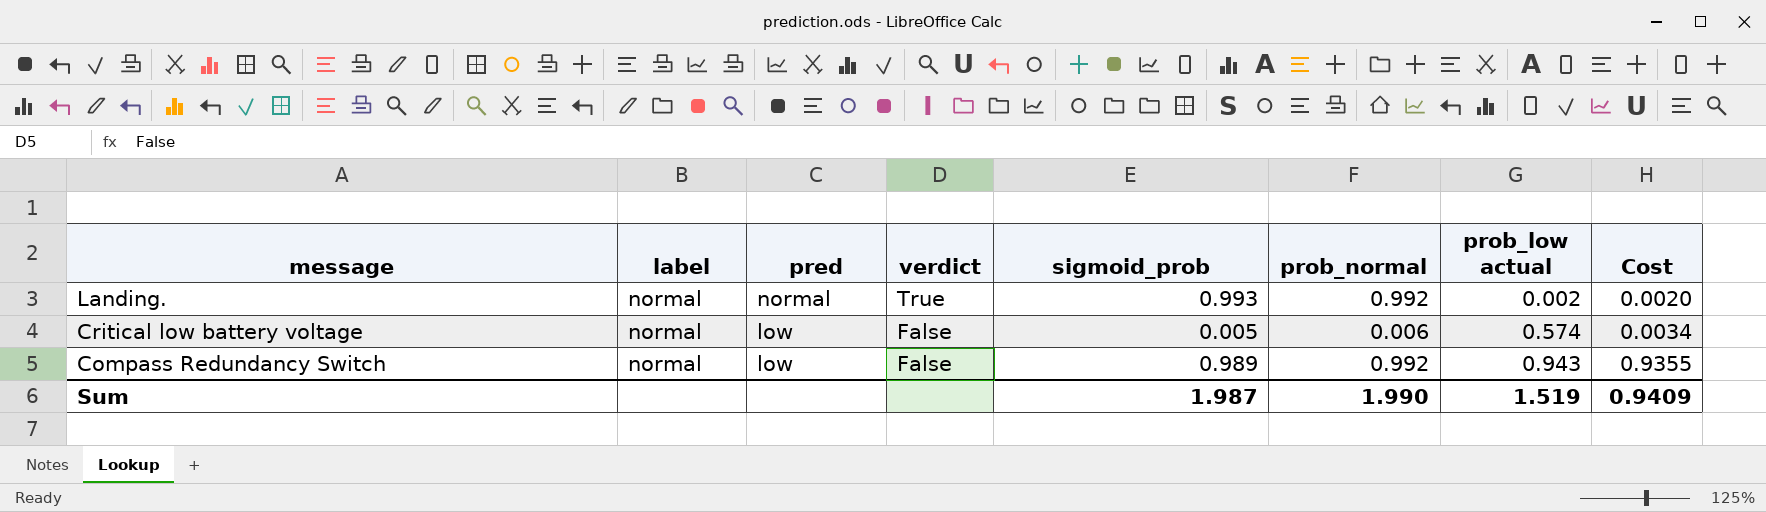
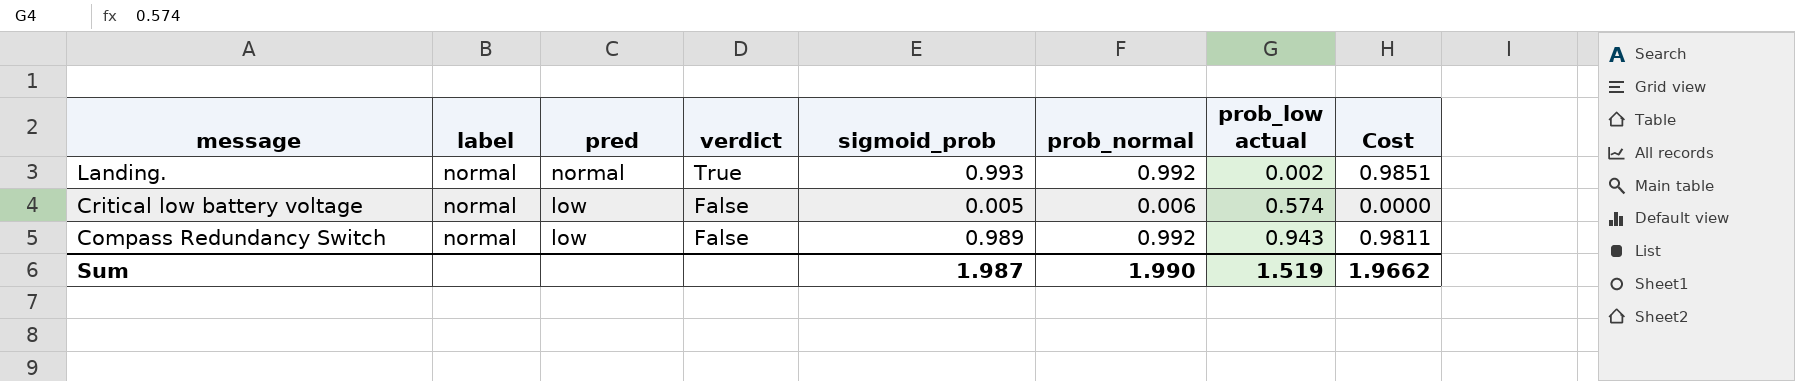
column Cost | formula: [prob_normal] * [prob_low actual] -> [sigmoid_prob] * [prob_normal]
Sum | Cost: 0.9409 -> 1.9662

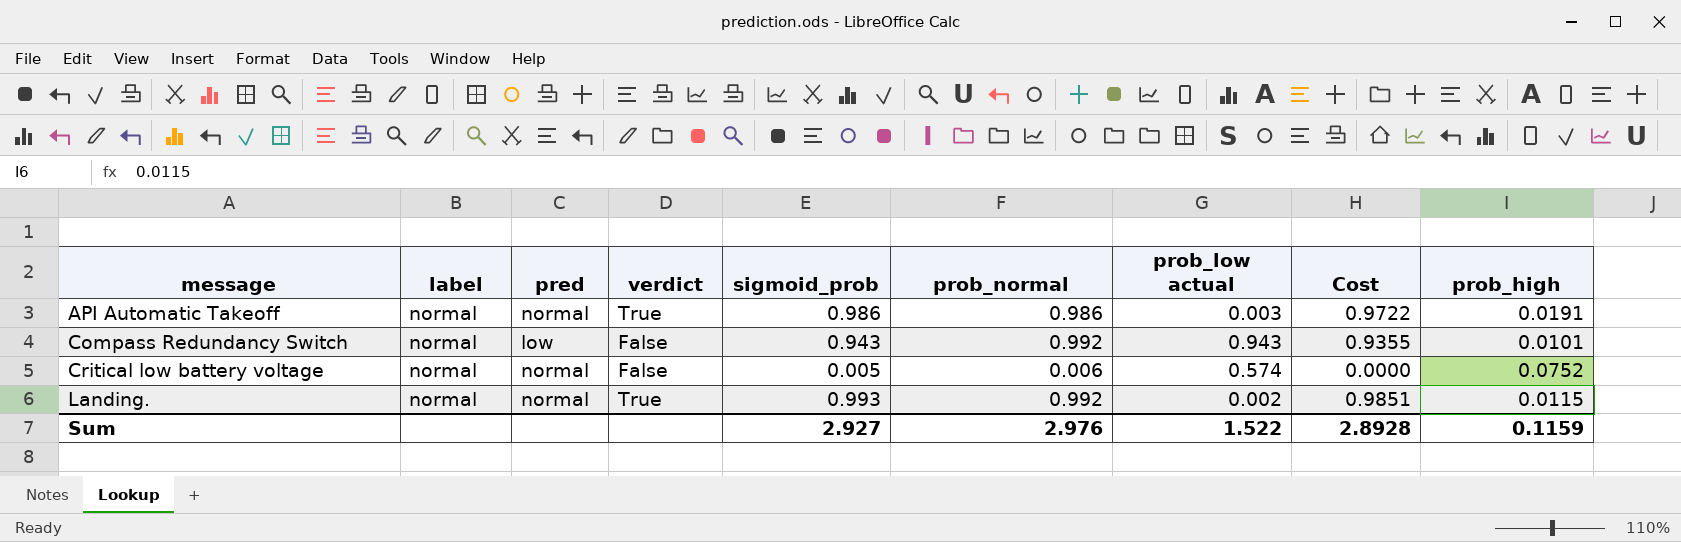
row order: message descending -> message ascending
column prob_high | position: none -> 9
row API Automatic Takeoff: none -> normal | normal | True | 0.986 | 0.986 | 0.003 | 0.9722 | 0.0191
Compass Redundancy Switch | sigmoid_prob: 0.989 -> 0.943
Compass Redundancy Switch | Cost: 0.9811 -> 0.9355
Critical low battery voltage | pred: low -> normal
Sum | sigmoid_prob: 1.987 -> 2.927
Sum | prob_normal: 1.990 -> 2.976
Sum | prob_low actual: 1.519 -> 1.522
Sum | Cost: 1.9662 -> 2.8928

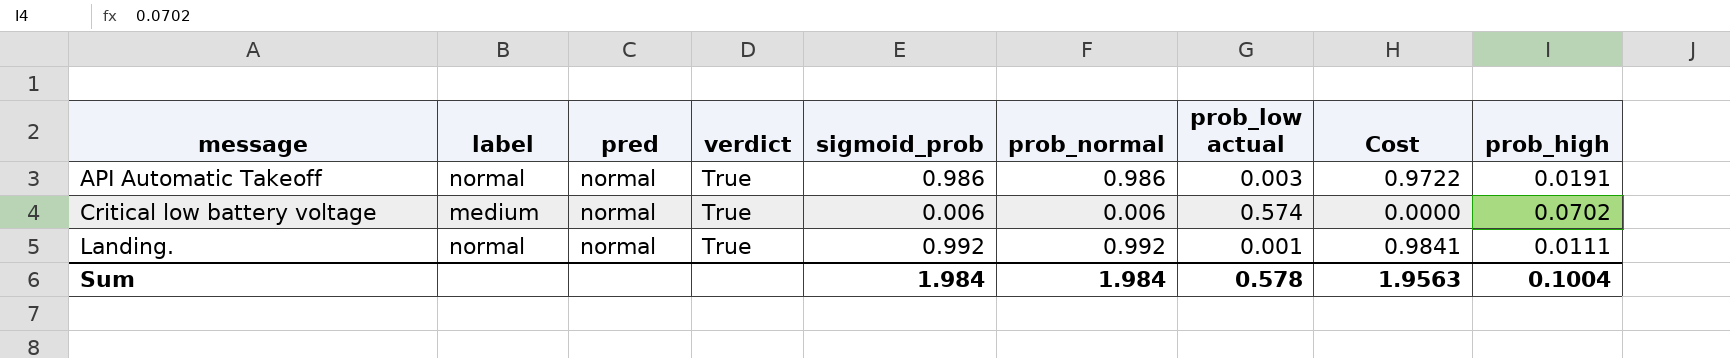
row Compass Redundancy Switch: normal | low | False | 0.943 | 0.992 | 0.943 | 0.9355 | 0.0101 -> none
Critical low battery voltage | label: normal -> medium
Critical low battery voltage | verdict: False -> True
Critical low battery voltage | sigmoid_prob: 0.005 -> 0.006
Critical low battery voltage | prob_high: 0.0752 -> 0.0702
Landing. | sigmoid_prob: 0.993 -> 0.992
Landing. | prob_low actual: 0.002 -> 0.001
Landing. | Cost: 0.9851 -> 0.9841
Landing. | prob_high: 0.0115 -> 0.0111
Sum | sigmoid_prob: 2.927 -> 1.984
Sum | prob_normal: 2.976 -> 1.984
Sum | prob_low actual: 1.522 -> 0.578
Sum | Cost: 2.8928 -> 1.9563
Sum | prob_high: 0.1159 -> 0.1004

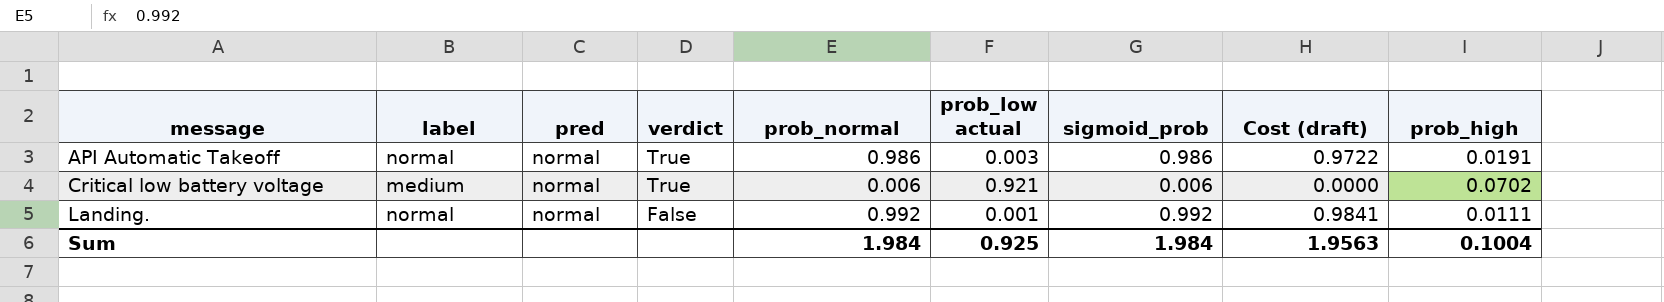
column sigmoid_prob | position: 5 -> 7
column name: Cost -> Cost (draft)
Critical low battery voltage | prob_low actual: 0.574 -> 0.921
Landing. | verdict: True -> False
Sum | prob_low actual: 0.578 -> 0.925

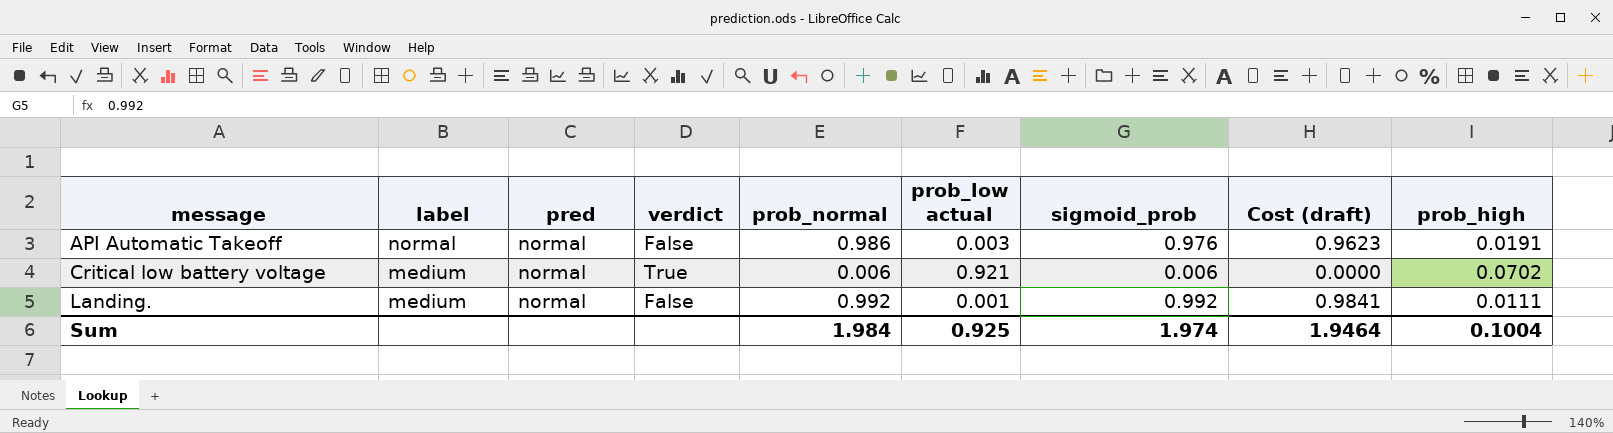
API Automatic Takeoff | verdict: True -> False
API Automatic Takeoff | sigmoid_prob: 0.986 -> 0.976
API Automatic Takeoff | Cost (draft): 0.9722 -> 0.9623
Landing. | label: normal -> medium
Sum | sigmoid_prob: 1.984 -> 1.974
Sum | Cost (draft): 1.9563 -> 1.9464

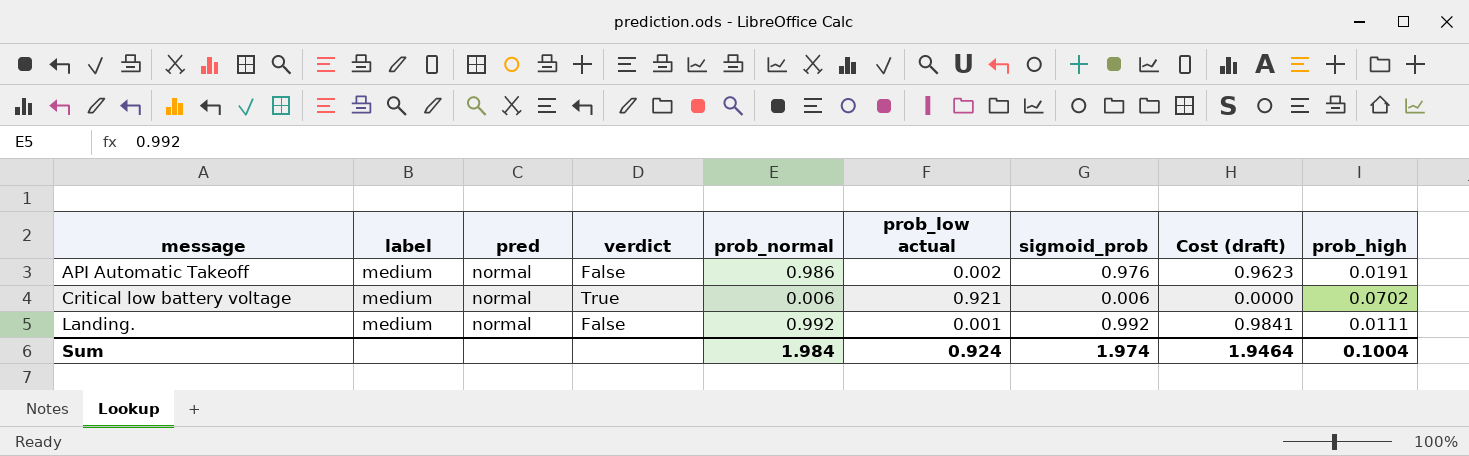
API Automatic Takeoff | label: normal -> medium
API Automatic Takeoff | prob_low actual: 0.003 -> 0.002
Sum | prob_low actual: 0.925 -> 0.924

